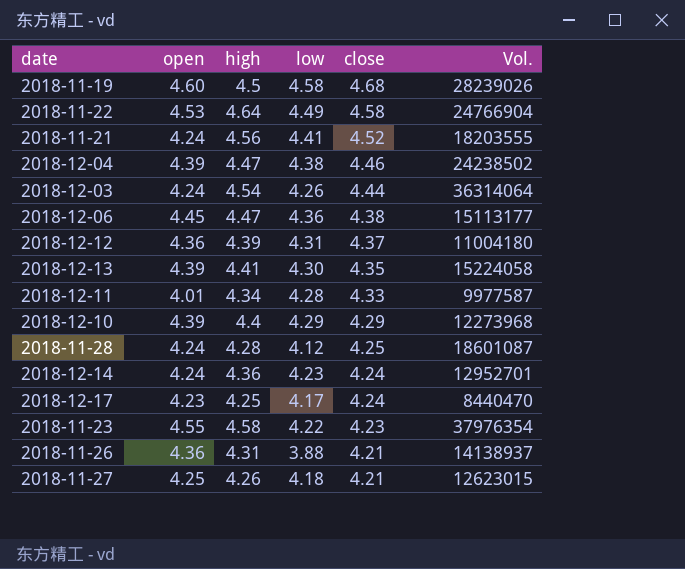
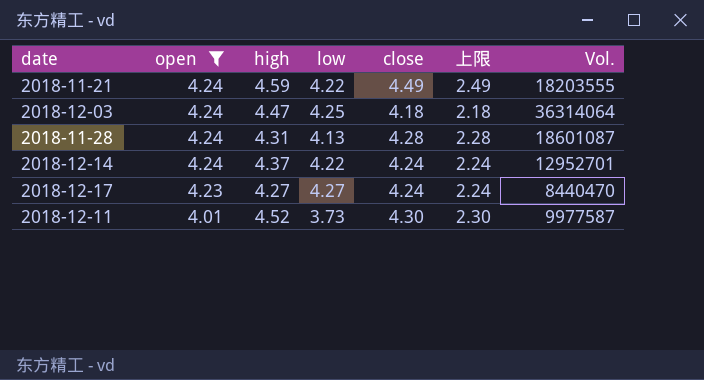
filter: none -> open <= 4.24
row order: close descending -> open descending
column 上限 | formula: none -> [close] - 2
2018-11-21 | high: 4.56 -> 4.59
2018-11-21 | low: 4.41 -> 4.22
2018-11-21 | close: 4.52 -> 4.49
2018-12-03 | high: 4.54 -> 4.47
2018-12-03 | low: 4.26 -> 4.25
2018-12-03 | close: 4.44 -> 4.18
2018-11-28 | high: 4.28 -> 4.31
2018-11-28 | low: 4.12 -> 4.13
2018-11-28 | close: 4.25 -> 4.28
2018-12-14 | high: 4.36 -> 4.37
2018-12-14 | low: 4.23 -> 4.22
2018-12-17 | high: 4.25 -> 4.27
2018-12-17 | low: 4.17 -> 4.27
2018-12-11 | high: 4.34 -> 4.52
2018-12-11 | low: 4.28 -> 3.73
2018-12-11 | close: 4.33 -> 4.30

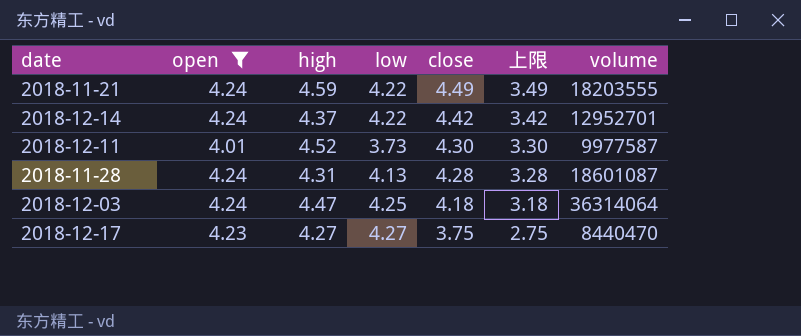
row order: open descending -> close descending
column 上限 | formula: [close] - 2 -> [close] - 1
column name: Vol. -> volume
2018-12-14 | close: 4.24 -> 4.42
2018-12-17 | close: 4.24 -> 3.75

